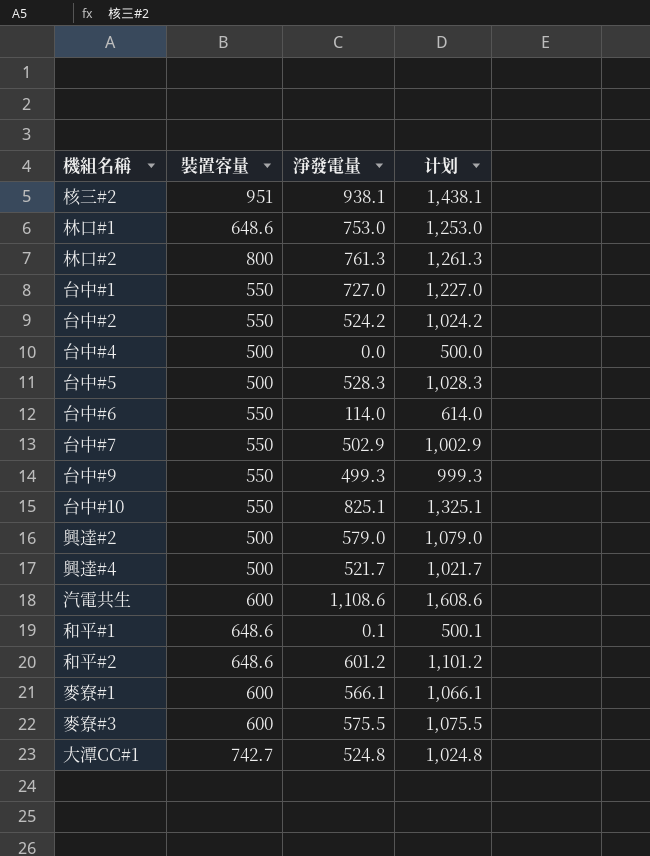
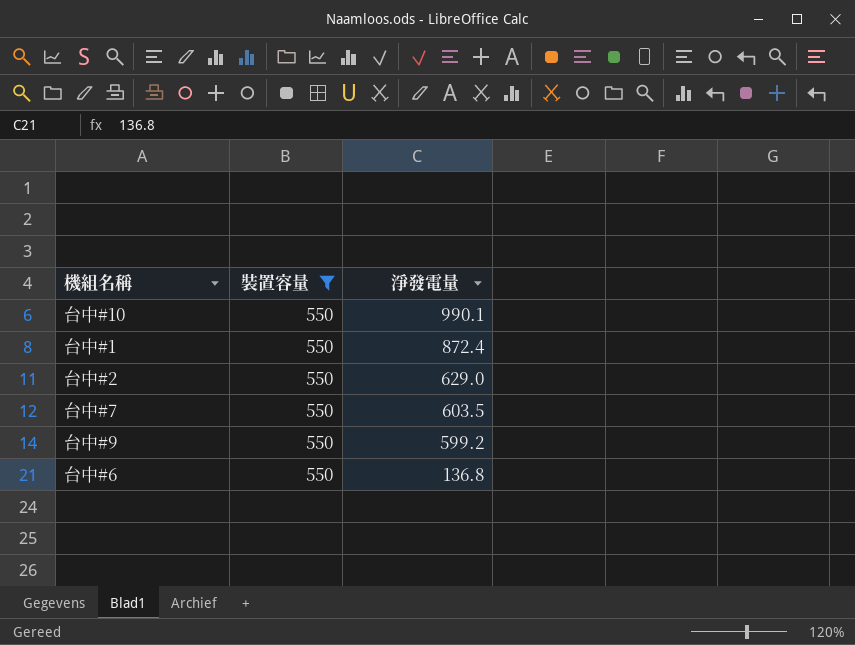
filter: none -> 裝置容量 = 550
row order: none -> 淨發電量 descending
column 计划 | formula: [淨發電量] + 500 -> none
台中#10 | 淨發電量: 825.1 -> 990.1
台中#1 | 淨發電量: 727.0 -> 872.4
台中#2 | 淨發電量: 524.2 -> 629.0
台中#7 | 淨發電量: 502.9 -> 603.5
台中#9 | 淨發電量: 499.3 -> 599.2
台中#6 | 淨發電量: 114.0 -> 136.8

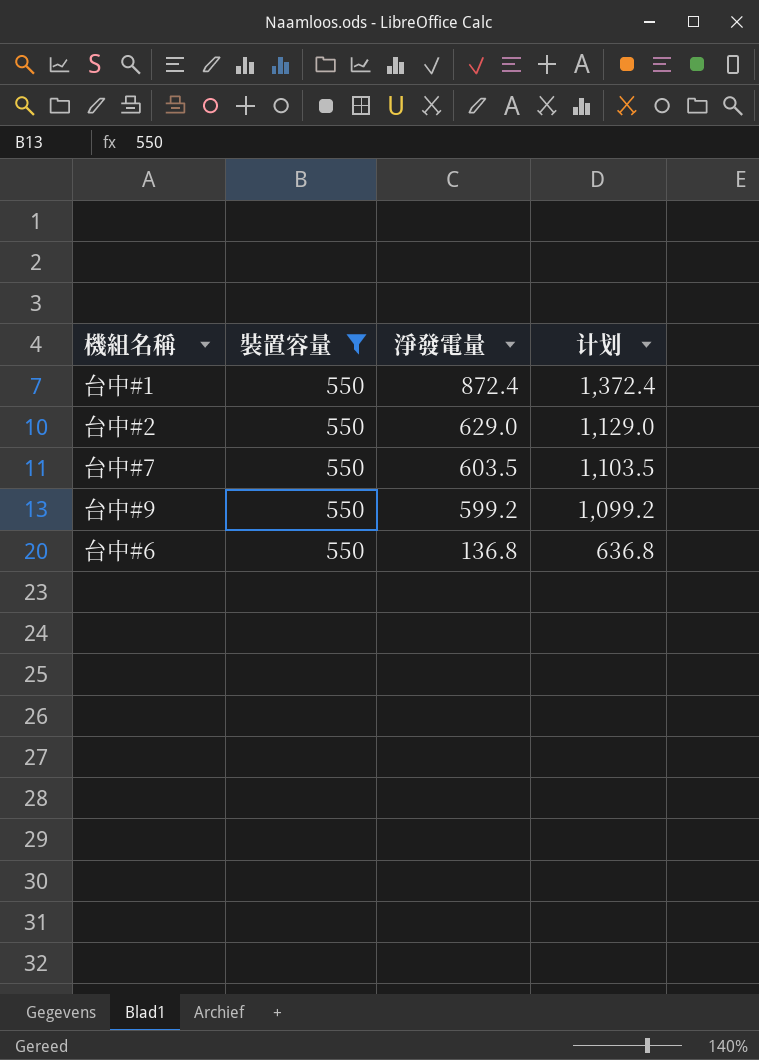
column 计划 | formula: none -> [淨發電量] + 500
row 台中#10: 550 | 990.1 -> none

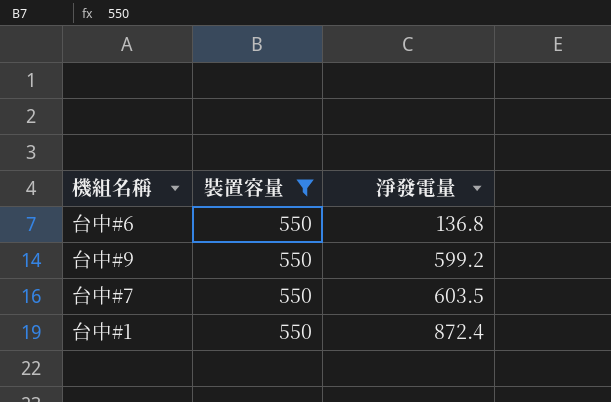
row order: 淨發電量 descending -> 淨發電量 ascending
column 计划 | formula: [淨發電量] + 500 -> none
row 台中#2: 550 | 629.0 | 1,129.0 -> none

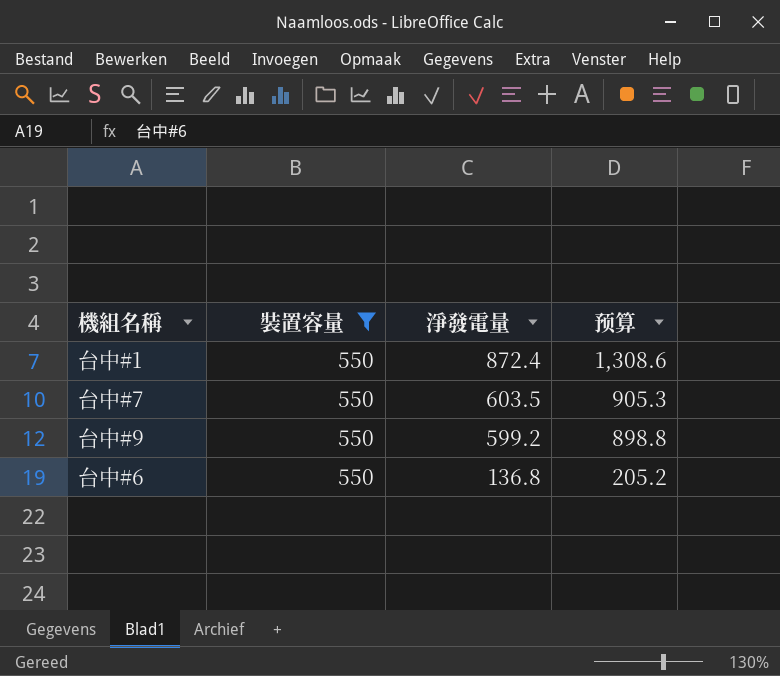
row order: 淨發電量 ascending -> 淨發電量 descending
column 预算 | formula: none -> [淨發電量] * 1.5

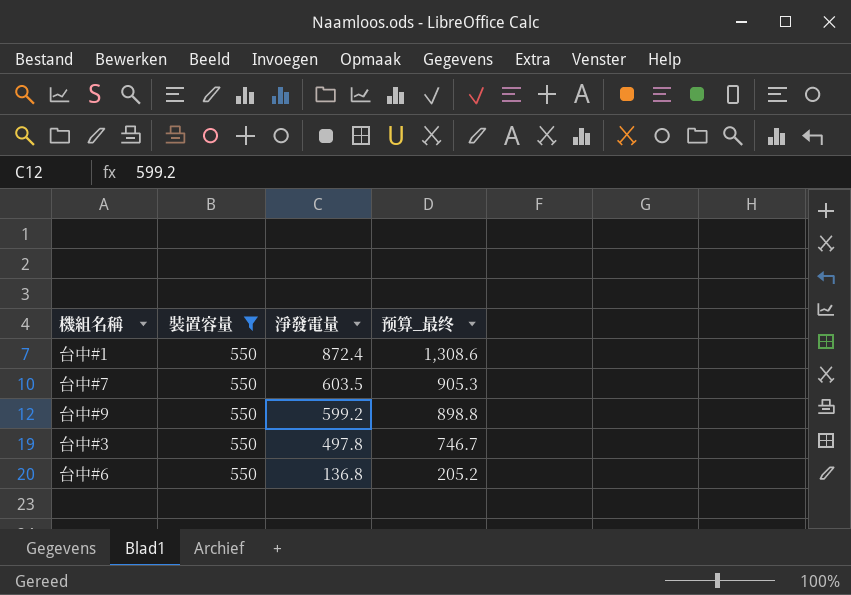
column name: 预算 -> 预算_最终
row 台中#3: none -> 550 | 497.8 | 746.7

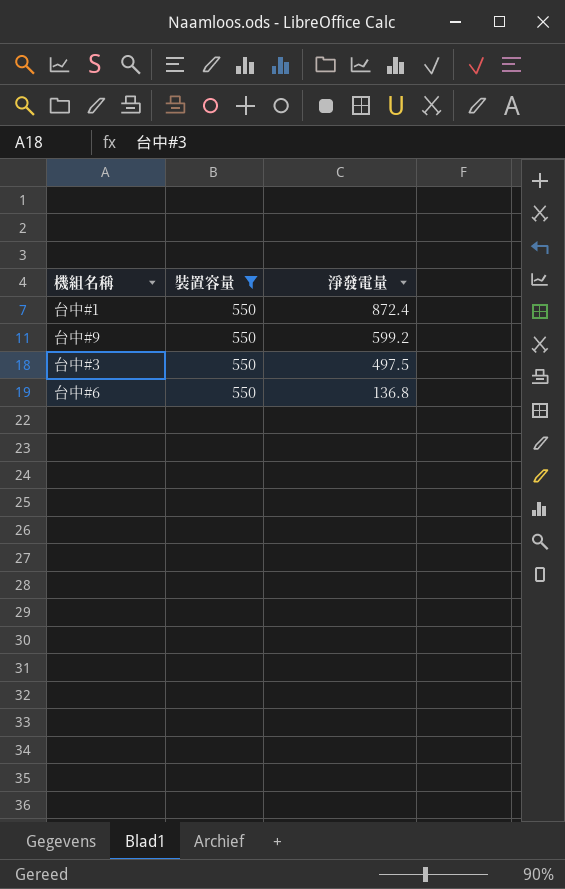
column 预算_最终 | formula: [淨發電量] * 1.5 -> none
row 台中#7: 550 | 603.5 | 905.3 -> none
台中#3 | 淨發電量: 497.8 -> 497.5

